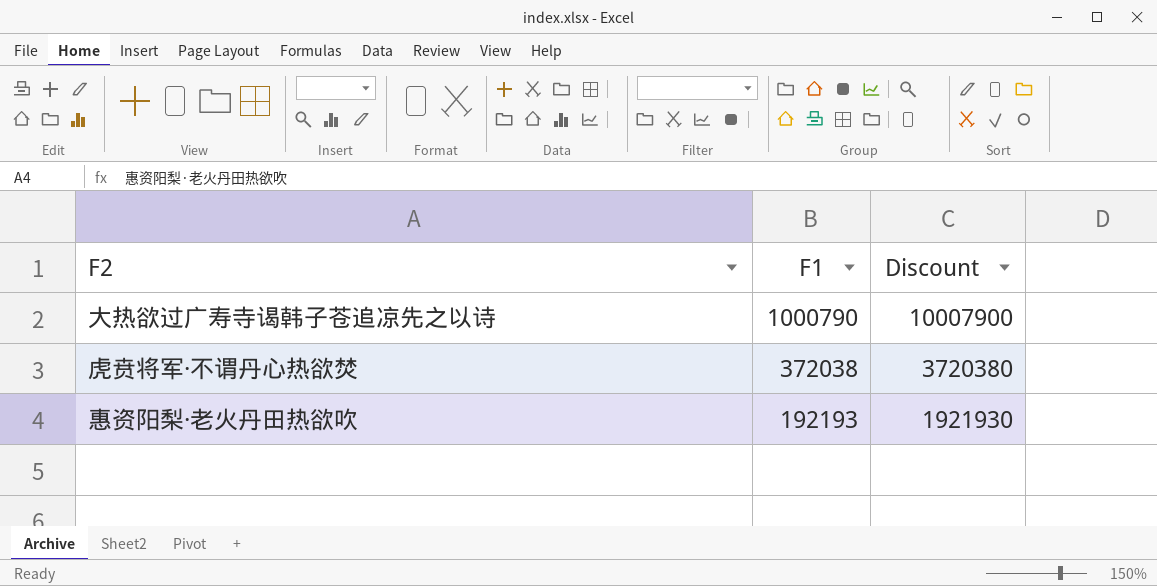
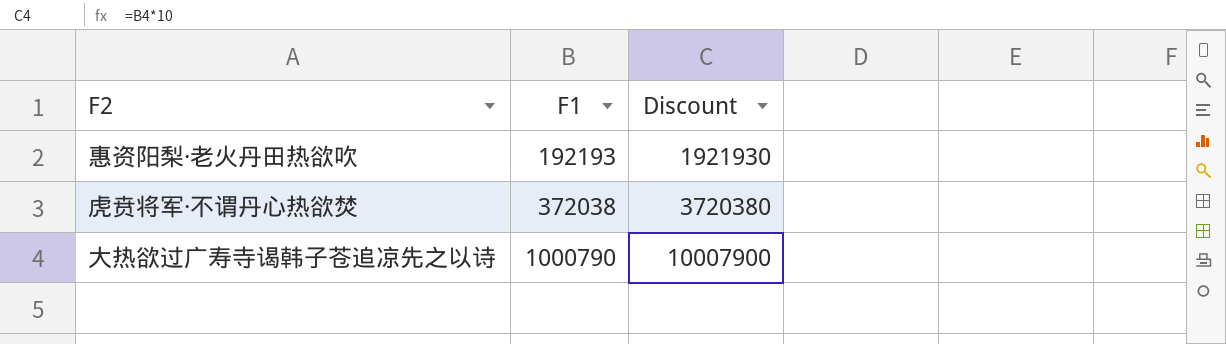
row order: F1 descending -> F1 ascending

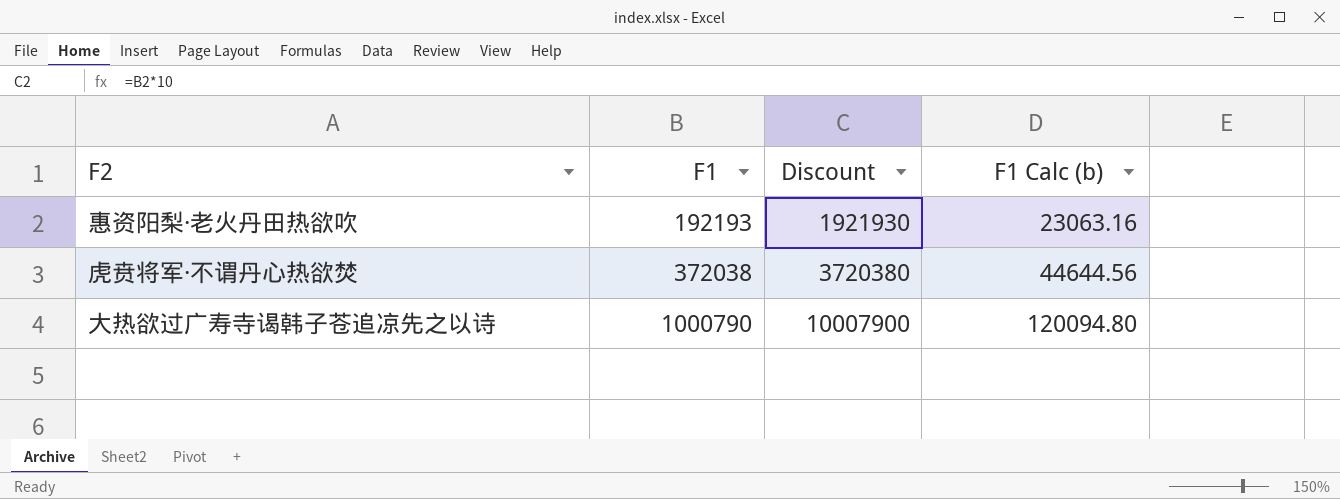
column F1 Calc (b) | formula: none -> [F1] * 0.12

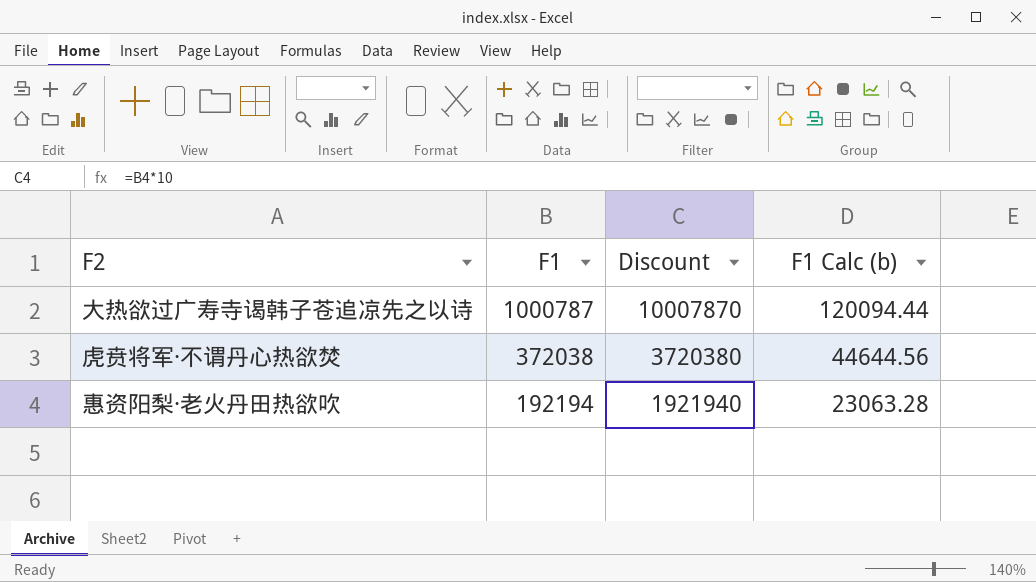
row order: F1 ascending -> F1 descending
大热欲过广寿寺谒韩子苍追凉先之以诗 | F1: 1000790 -> 1000787
大热欲过广寿寺谒韩子苍追凉先之以诗 | Discount: 10007900 -> 10007870
大热欲过广寿寺谒韩子苍追凉先之以诗 | F1 Calc (b): 120094.80 -> 120094.44
惠资阳梨·老火丹田热欲吹 | F1: 192193 -> 192194
惠资阳梨·老火丹田热欲吹 | Discount: 1921930 -> 1921940
惠资阳梨·老火丹田热欲吹 | F1 Calc (b): 23063.16 -> 23063.28

